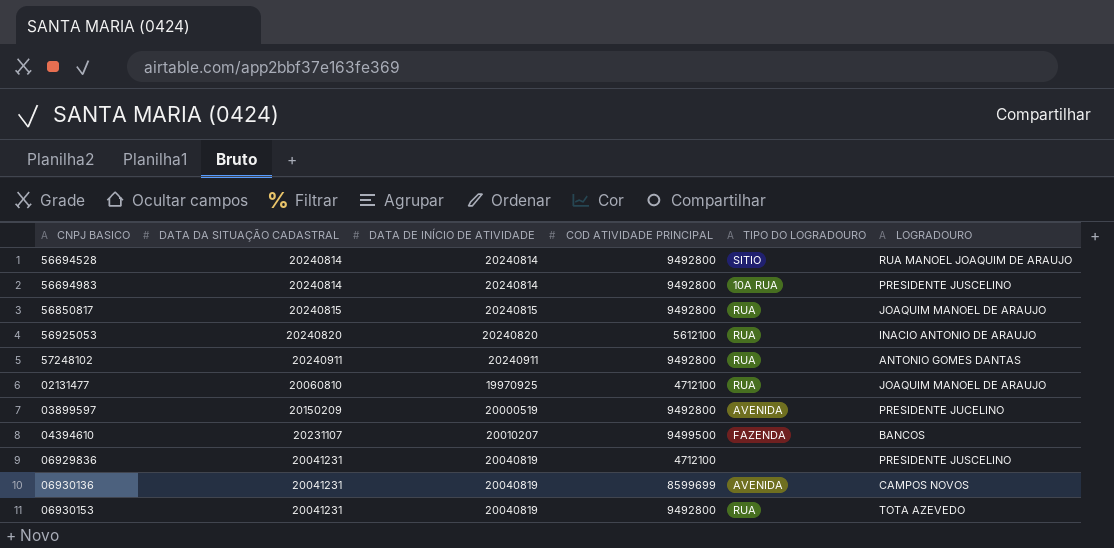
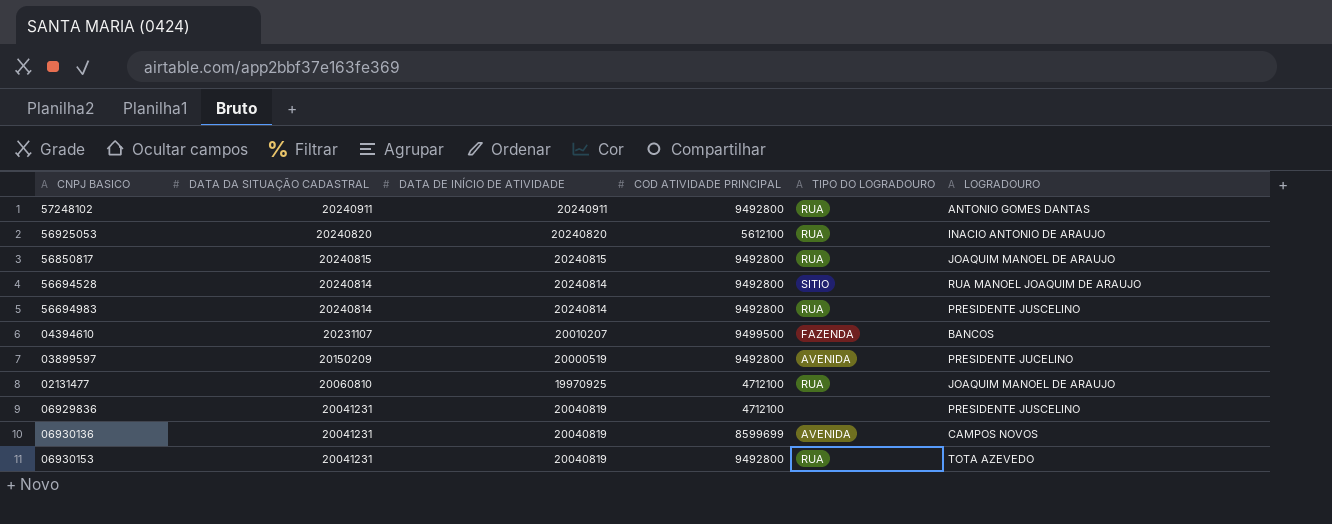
row order: none -> DATA DA SITUAÇÃO CADASTRAL descending
56694983 | TIPO DO LOGRADOURO: 10A RUA -> RUA

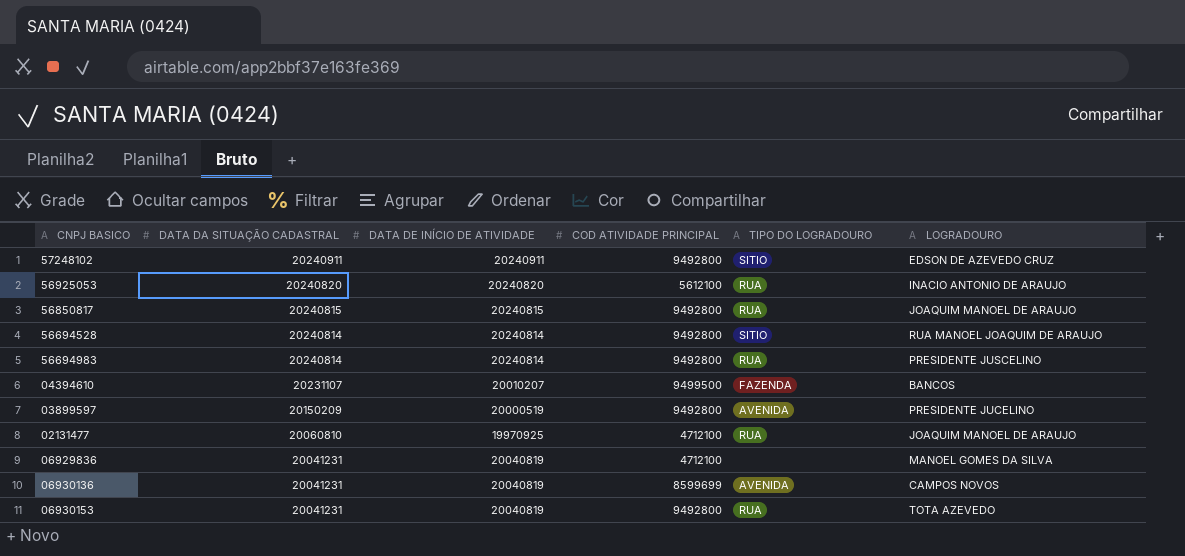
57248102 | TIPO DO LOGRADOURO: RUA -> SITIO
57248102 | LOGRADOURO: ANTONIO GOMES DANTAS -> EDSON DE AZEVEDO CRUZ
06929836 | LOGRADOURO: PRESIDENTE JUSCELINO -> MANOEL GOMES DA SILVA

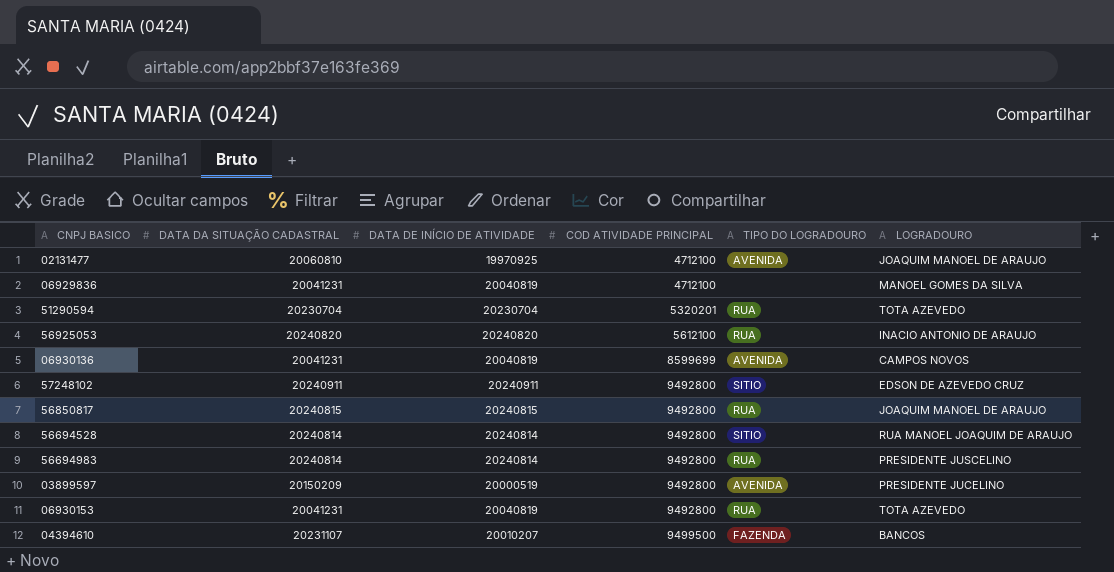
row order: DATA DA SITUAÇÃO CADASTRAL descending -> COD ATIVIDADE PRINCIPAL ascending
02131477 | TIPO DO LOGRADOURO: RUA -> AVENIDA
row 51290594: none -> 20230704 | 20230704 | 5320201 | RUA | TOTA AZEVEDO

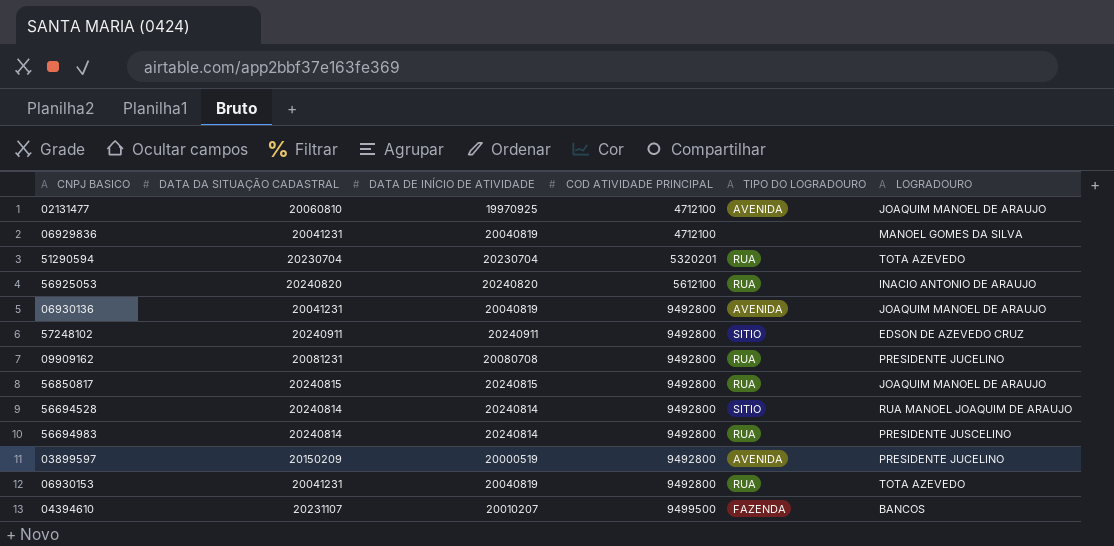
06930136 | COD ATIVIDADE PRINCIPAL: 8599699 -> 9492800
06930136 | LOGRADOURO: CAMPOS NOVOS -> JOAQUIM MANOEL DE ARAUJO
row 09909162: none -> 20081231 | 20080708 | 9492800 | RUA | PRESIDENTE JUCELINO

